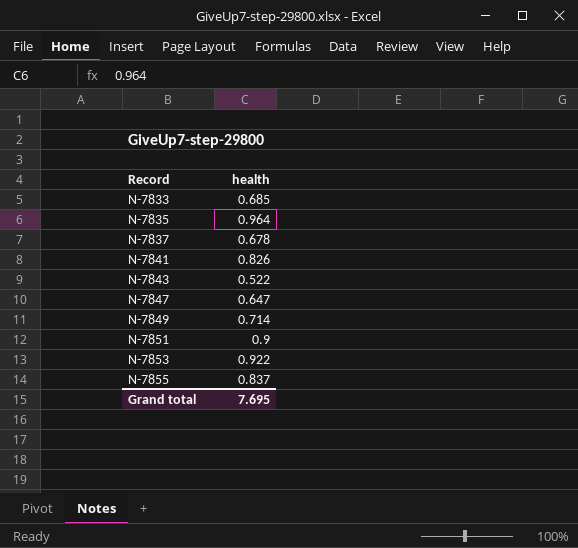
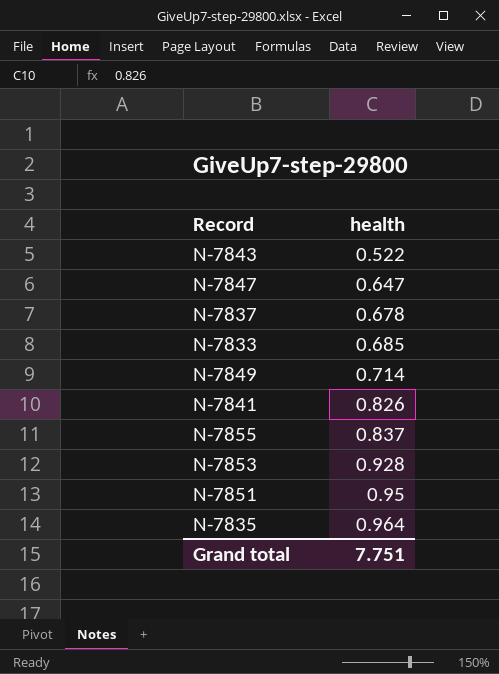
row order: Record ascending -> health ascending
N-7853 | health: 0.922 -> 0.928
N-7851 | health: 0.9 -> 0.95
Grand total | health: 7.695 -> 7.751

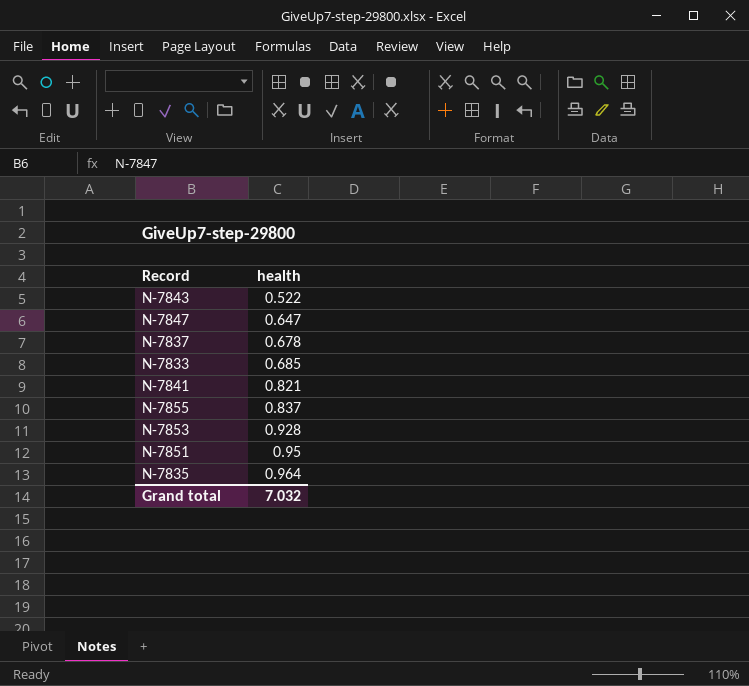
row N-7849: 0.714 -> none
N-7841 | health: 0.826 -> 0.821
Grand total | health: 7.751 -> 7.032

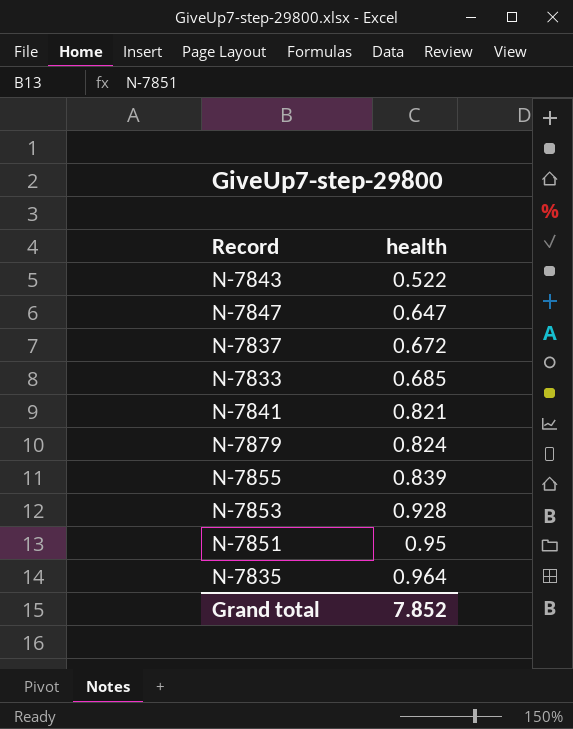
N-7837 | health: 0.678 -> 0.672
row N-7879: none -> 0.824
N-7855 | health: 0.837 -> 0.839
Grand total | health: 7.032 -> 7.852

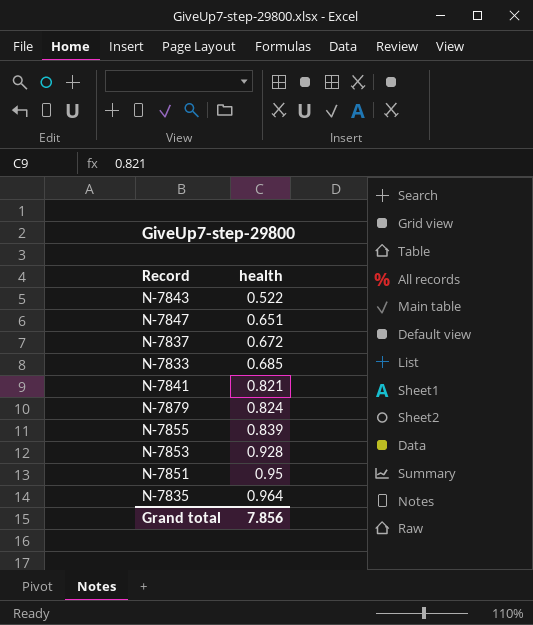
N-7847 | health: 0.647 -> 0.651
Grand total | health: 7.852 -> 7.856

